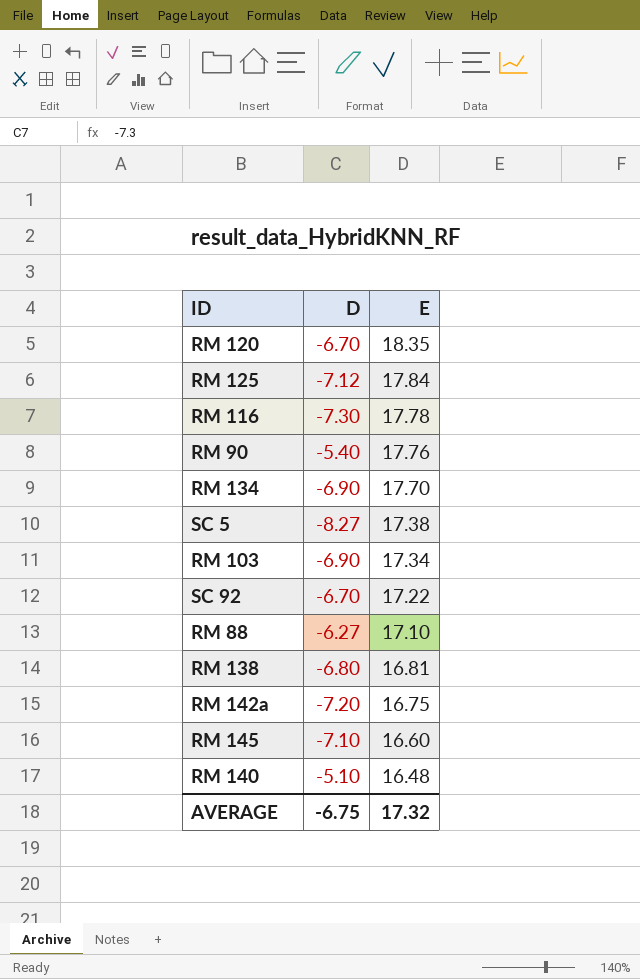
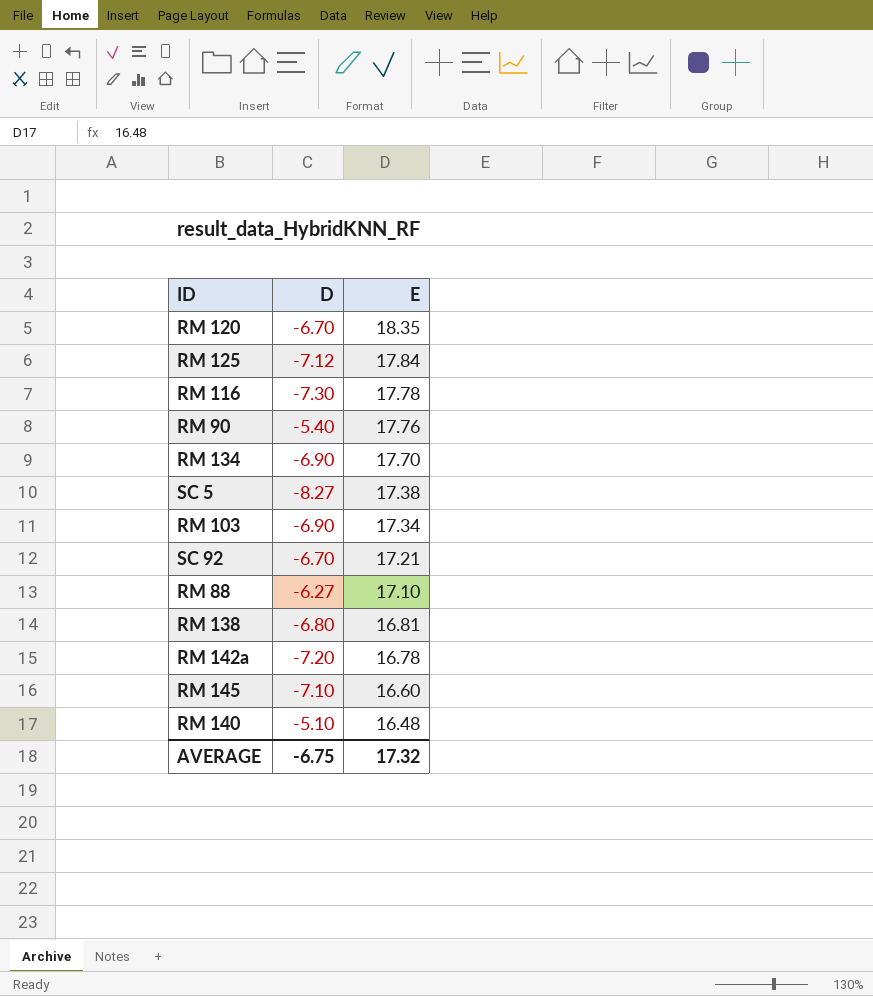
SC 92 | E: 17.22 -> 17.21
RM 142a | E: 16.75 -> 16.78

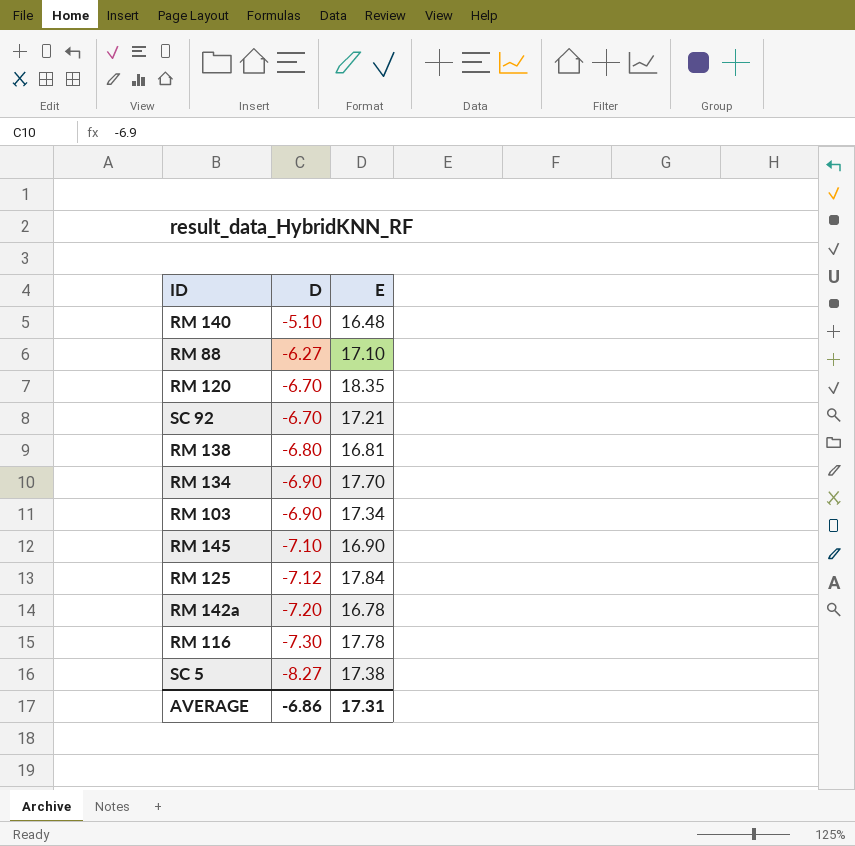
row order: E descending -> D descending
row RM 90: -5.40 | 17.76 -> none
RM 145 | E: 16.60 -> 16.90
AVERAGE | D: -6.75 -> -6.86
AVERAGE | E: 17.32 -> 17.31

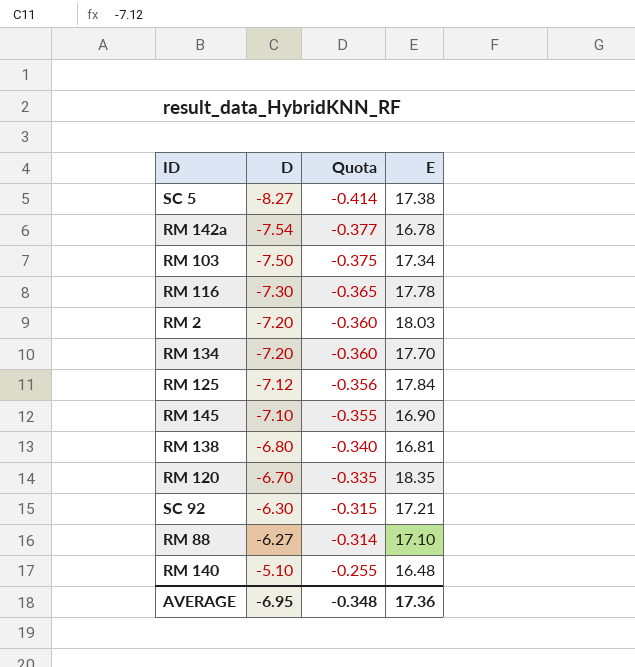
row order: D descending -> D ascending
column Quota | formula: none -> [D] * 0.05
RM 142a | D: -7.20 -> -7.54
RM 103 | D: -6.90 -> -7.50
row RM 2: none -> -7.20 | -0.360 | 18.03
RM 134 | D: -6.90 -> -7.20
SC 92 | D: -6.70 -> -6.30
AVERAGE | D: -6.86 -> -6.95
AVERAGE | E: 17.31 -> 17.36

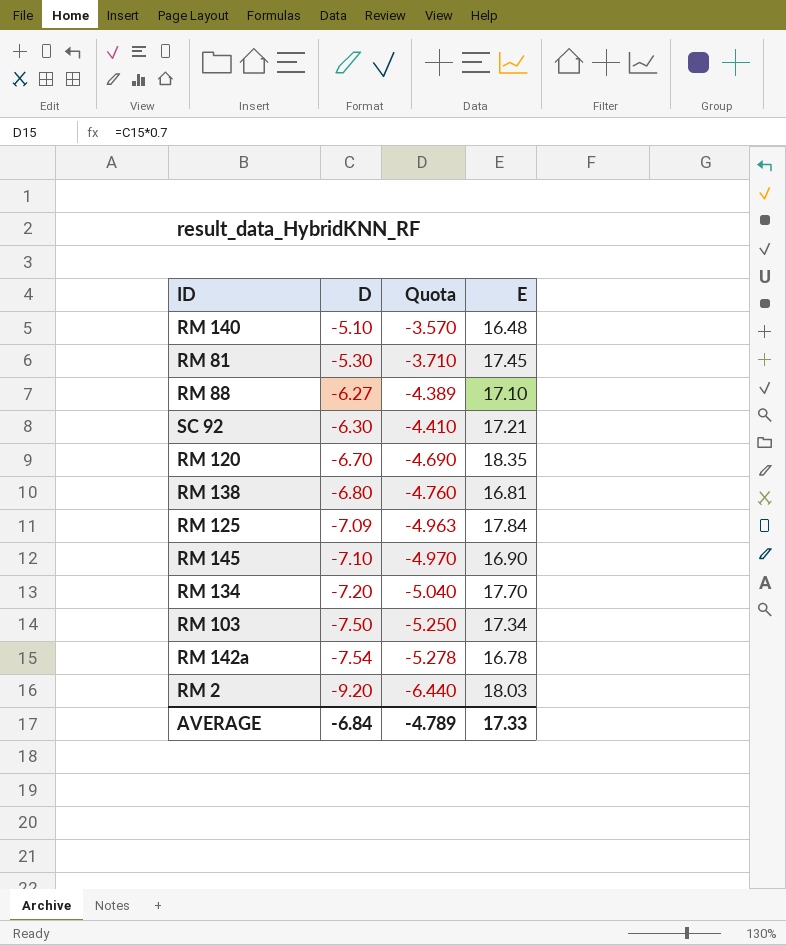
row order: D ascending -> D descending
column Quota | formula: [D] * 0.05 -> [D] * 0.7
row SC 5: -8.27 | -0.414 | 17.38 -> none
row RM 116: -7.30 | -0.365 | 17.78 -> none
row RM 81: none -> -5.30 | -3.710 | 17.45
RM 125 | D: -7.12 -> -7.09
RM 2 | D: -7.20 -> -9.20
AVERAGE | D: -6.95 -> -6.84
AVERAGE | Quota: -0.348 -> -4.789
AVERAGE | E: 17.36 -> 17.33

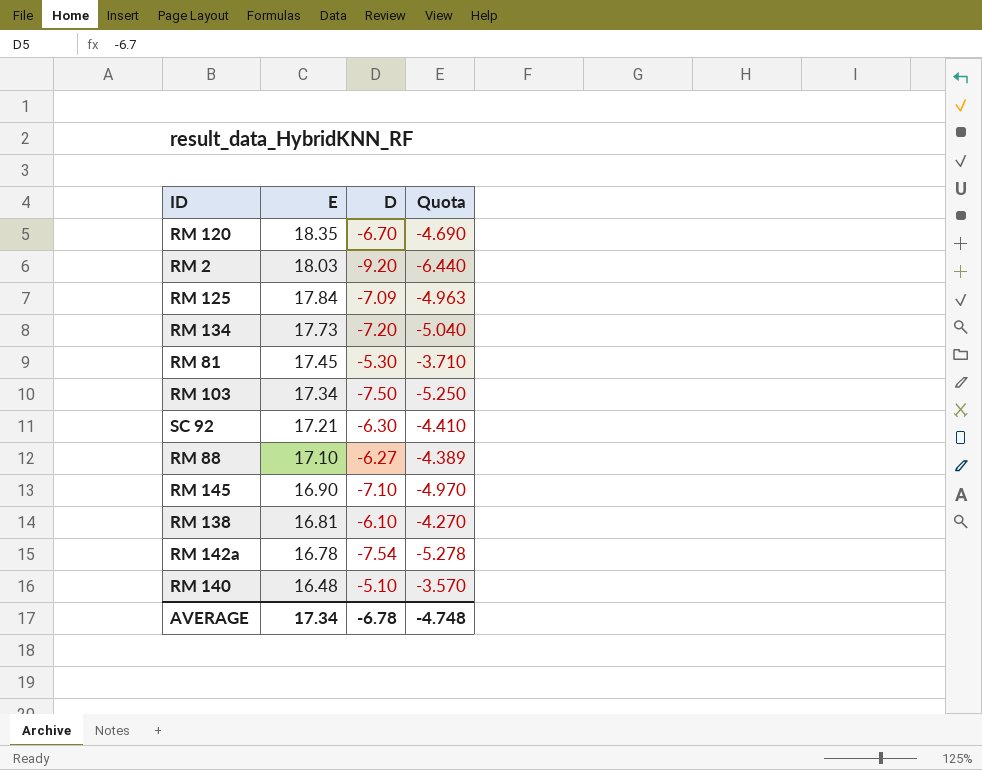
row order: D descending -> E descending
column E | position: 4 -> 2
RM 134 | E: 17.70 -> 17.73
RM 138 | D: -6.80 -> -6.10
RM 138 | Quota: -4.760 -> -4.270
AVERAGE | E: 17.33 -> 17.34
AVERAGE | D: -6.84 -> -6.78
AVERAGE | Quota: -4.789 -> -4.748

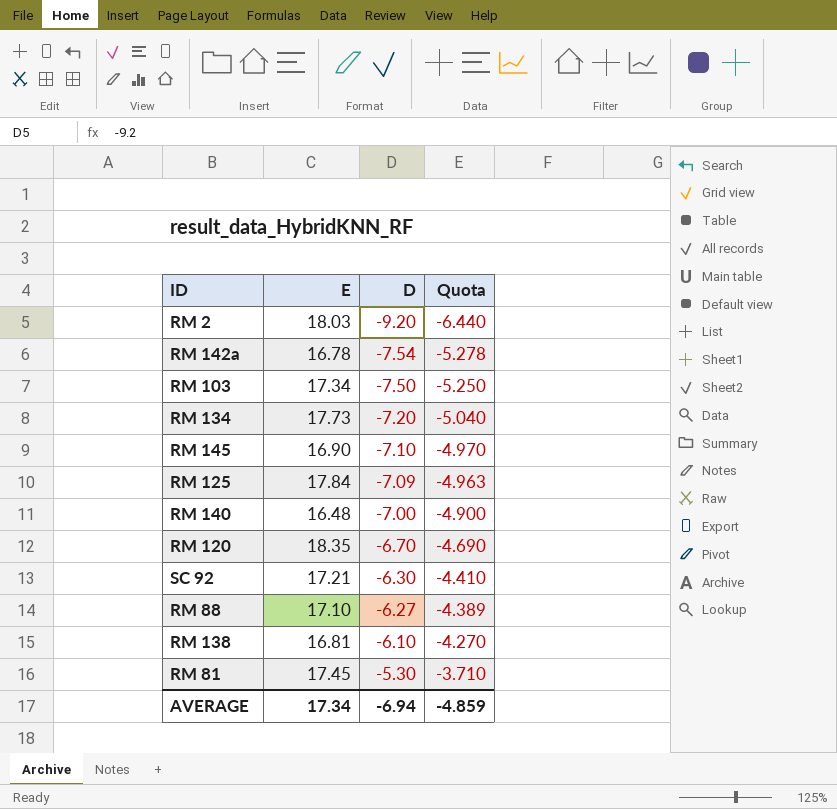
row order: E descending -> D ascending
RM 140 | D: -5.10 -> -7.00
RM 140 | Quota: -3.570 -> -4.900
AVERAGE | D: -6.78 -> -6.94
AVERAGE | Quota: -4.748 -> -4.859

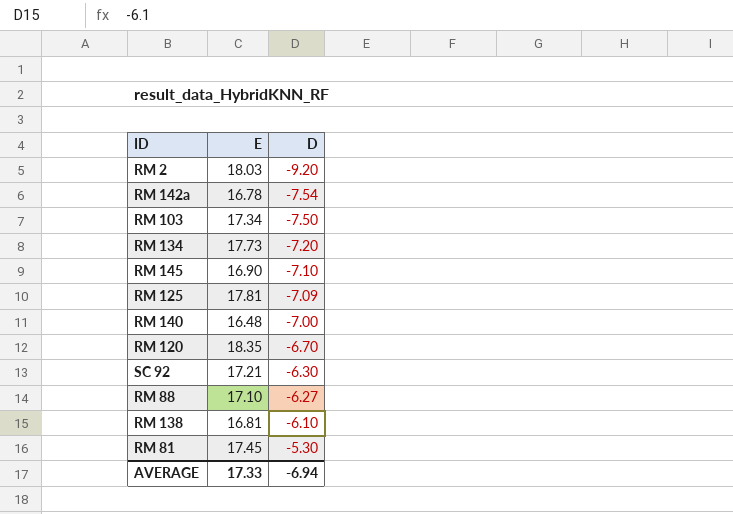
column Quota | formula: [D] * 0.7 -> none
RM 125 | E: 17.84 -> 17.81
AVERAGE | E: 17.34 -> 17.33

